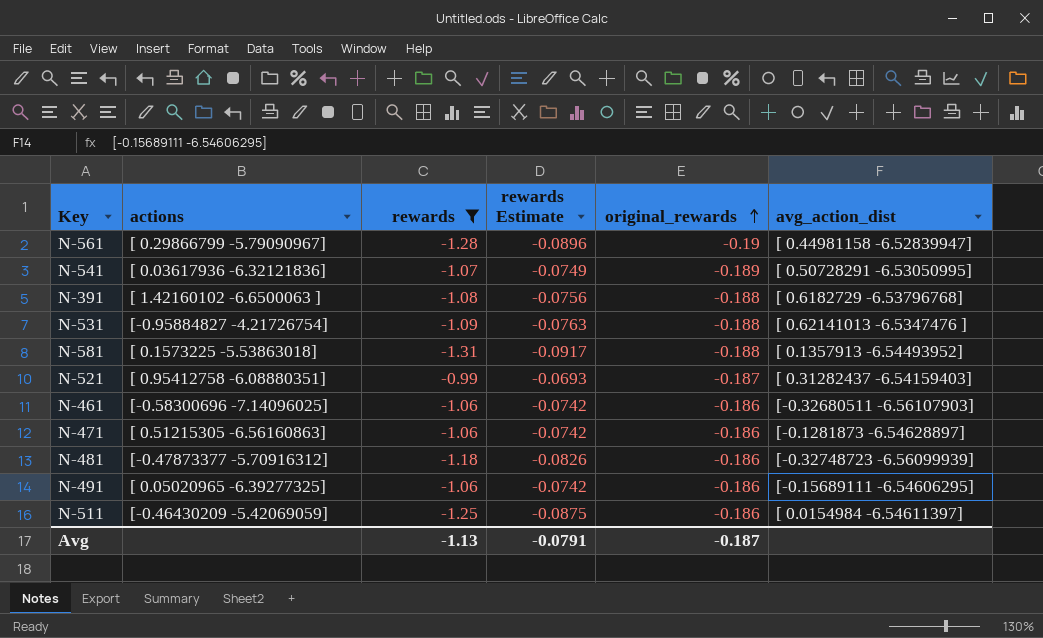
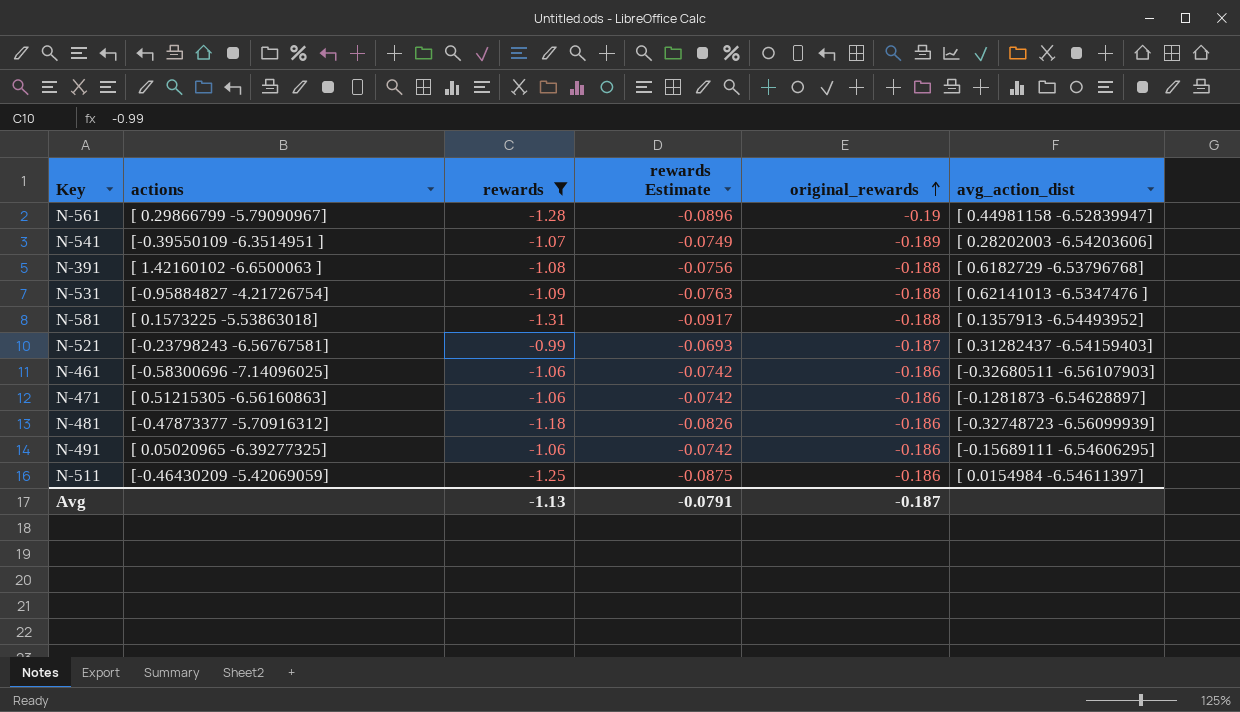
N-541 | actions: [ 0.03617936 -6.32121836] -> [-0.39550109 -6.3514951 ]
N-541 | avg_action_dist: [ 0.50728291 -6.53050995] -> [ 0.28202003 -6.54203606]
N-521 | actions: [ 0.95412758 -6.08880351] -> [-0.23798243 -6.56767581]

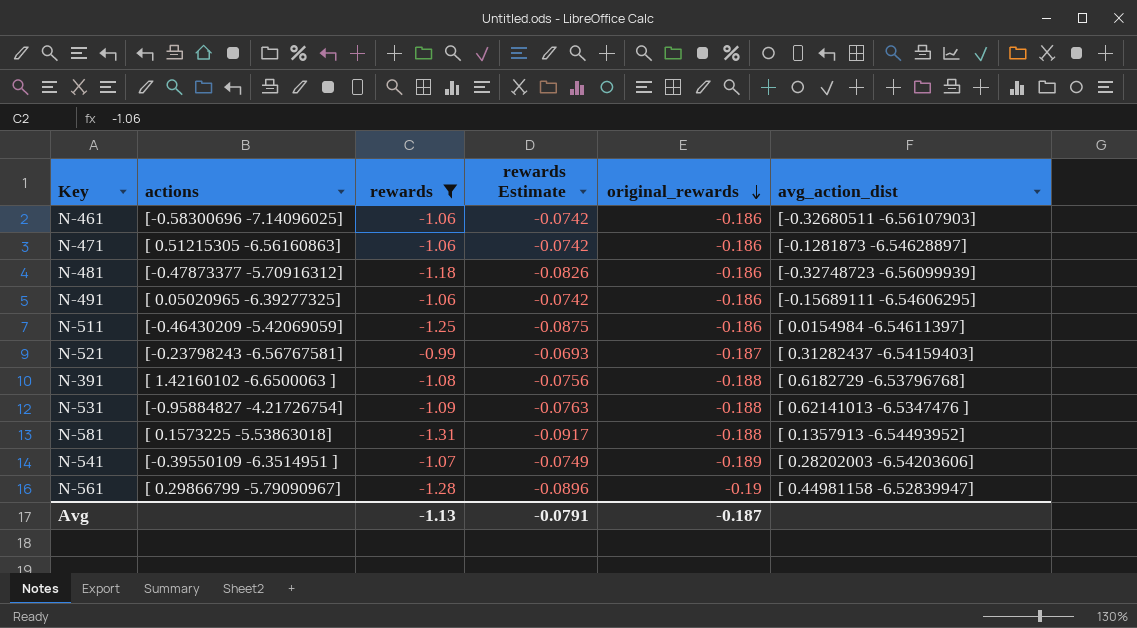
row order: original_rewards ascending -> original_rewards descending

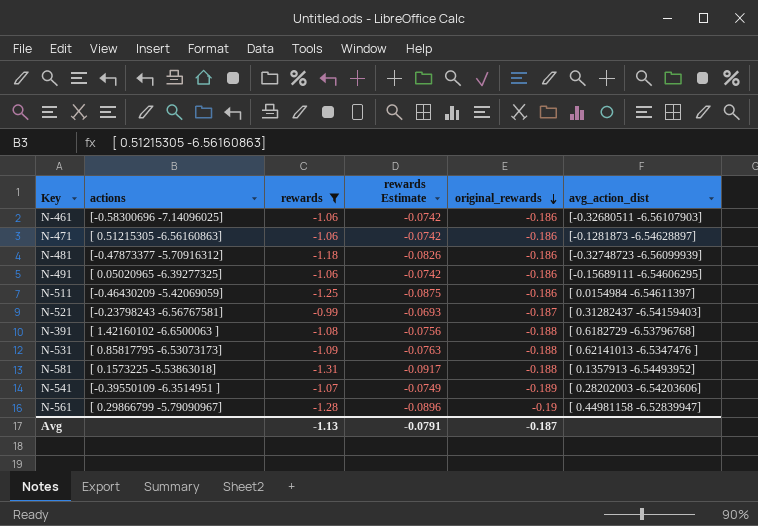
N-531 | actions: [-0.95884827 -4.21726754] -> [ 0.85817795 -6.53073173]

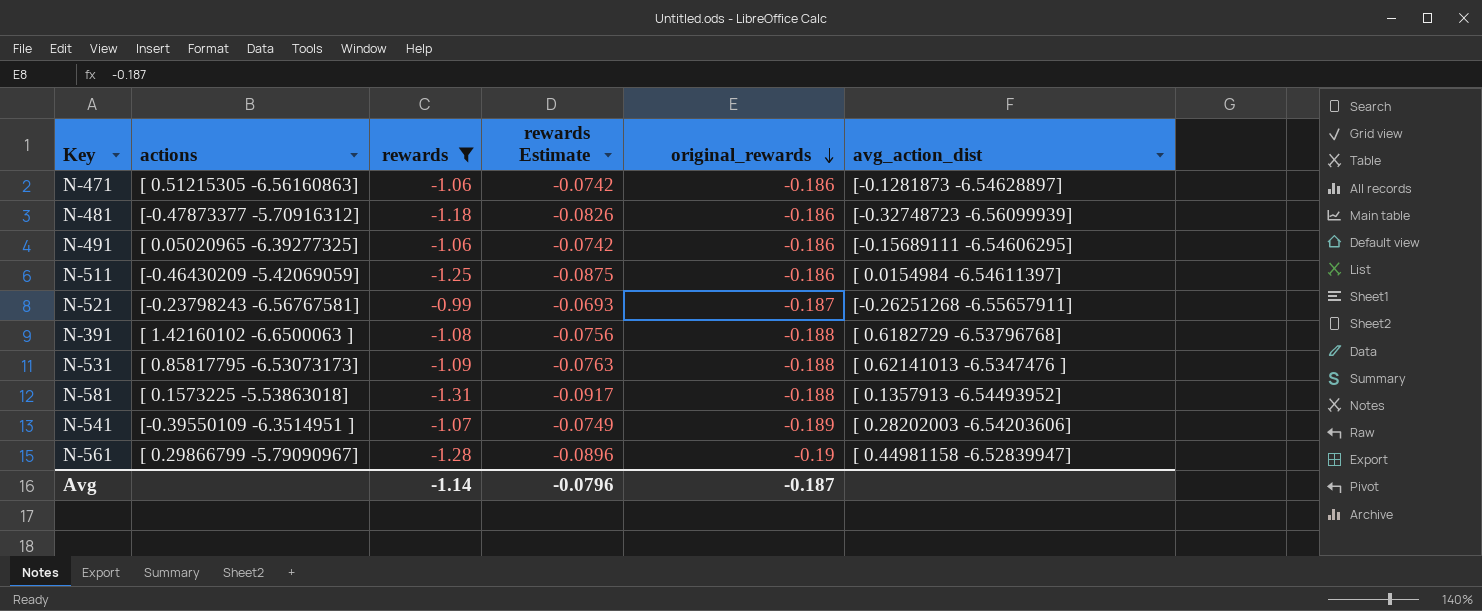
row N-461: [-0.58300696 -7.14096025] | -1.06 | -0.0742 | -0.186 | [-0.32680511 -6.56107903] -> none
N-521 | avg_action_dist: [ 0.31282437 -6.54159403] -> [-0.26251268 -6.55657911]
Avg | rewards: -1.13 -> -1.14
Avg | rewards Estimate: -0.0791 -> -0.0796

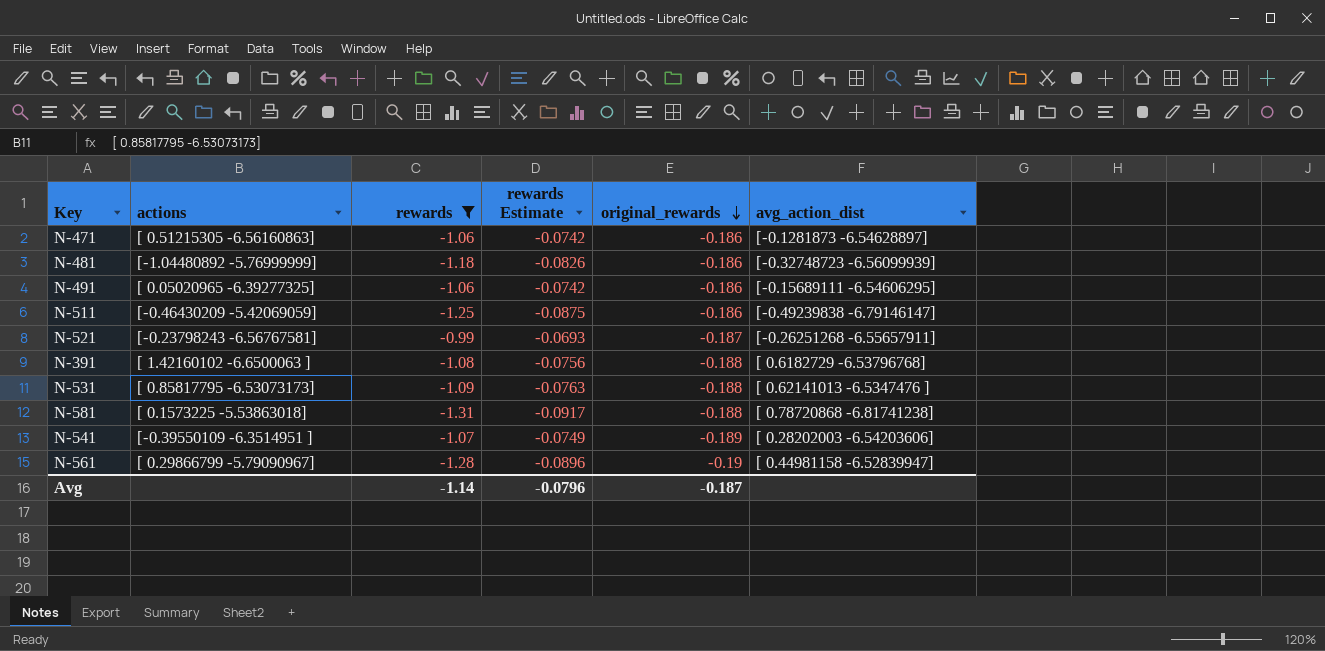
N-481 | actions: [-0.47873377 -5.70916312] -> [-1.04480892 -5.76999999]
N-511 | avg_action_dist: [ 0.0154984 -6.54611397] -> [-0.49239838 -6.79146147]
N-581 | avg_action_dist: [ 0.1357913 -6.54493952] -> [ 0.78720868 -6.81741238]

